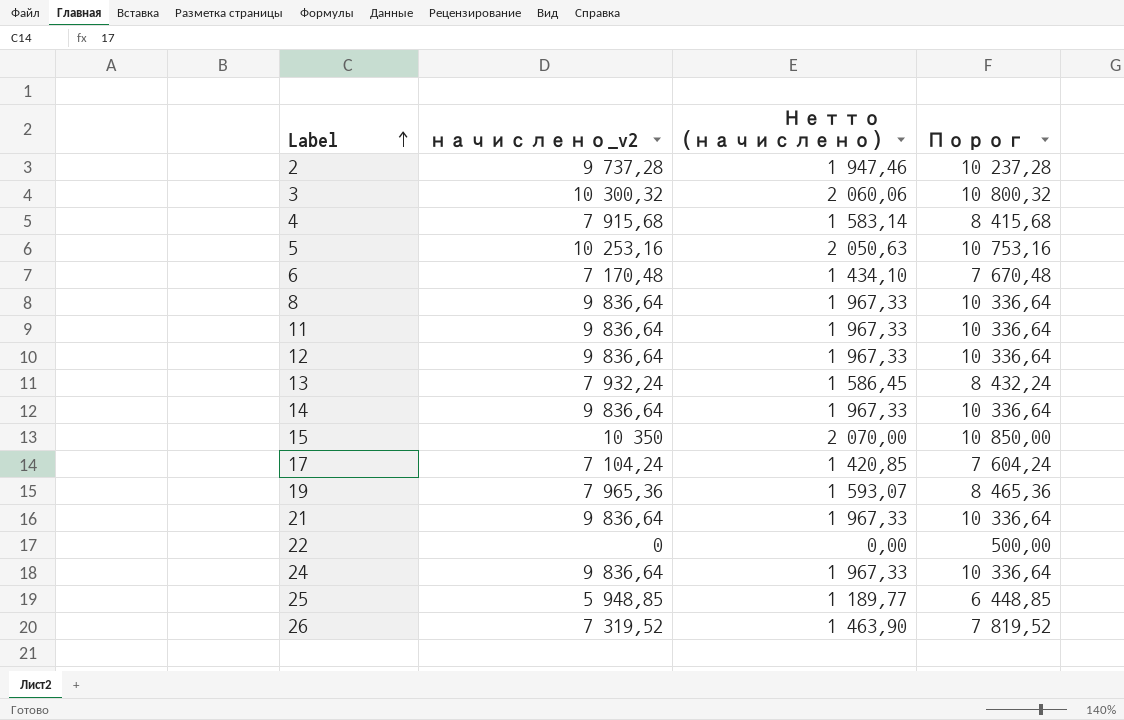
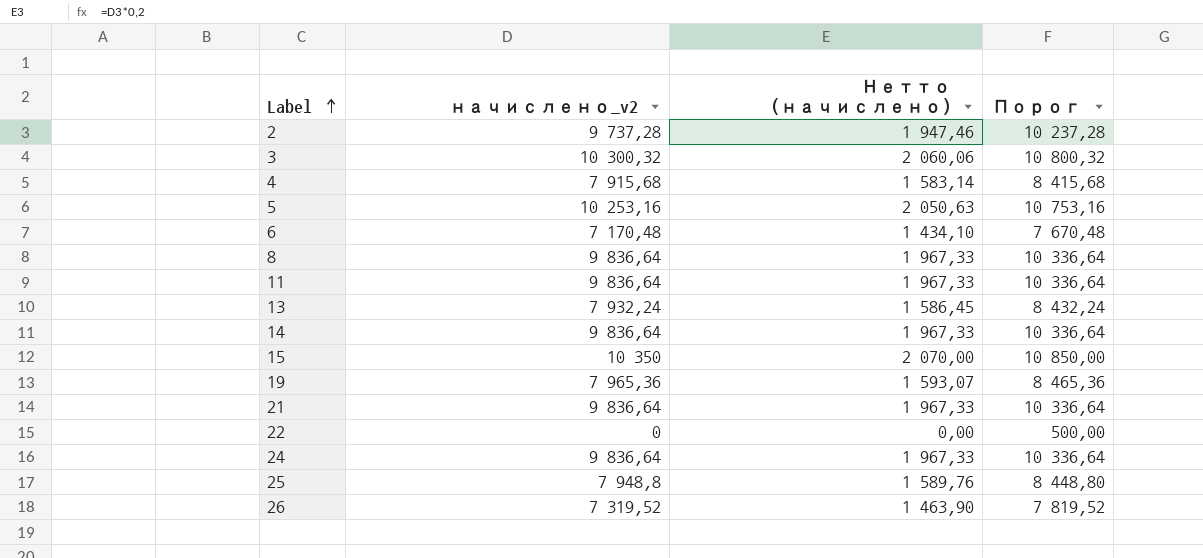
row 12: 9 836,64 | 1 967,33 | 10 336,64 -> none
row 17: 7 104,24 | 1 420,85 | 7 604,24 -> none
25 | начислено_v2: 5 948,85 -> 7 948,8
25 | Нетто (начислено): 1 189,77 -> 1 589,76
25 | Порог: 6 448,85 -> 8 448,80

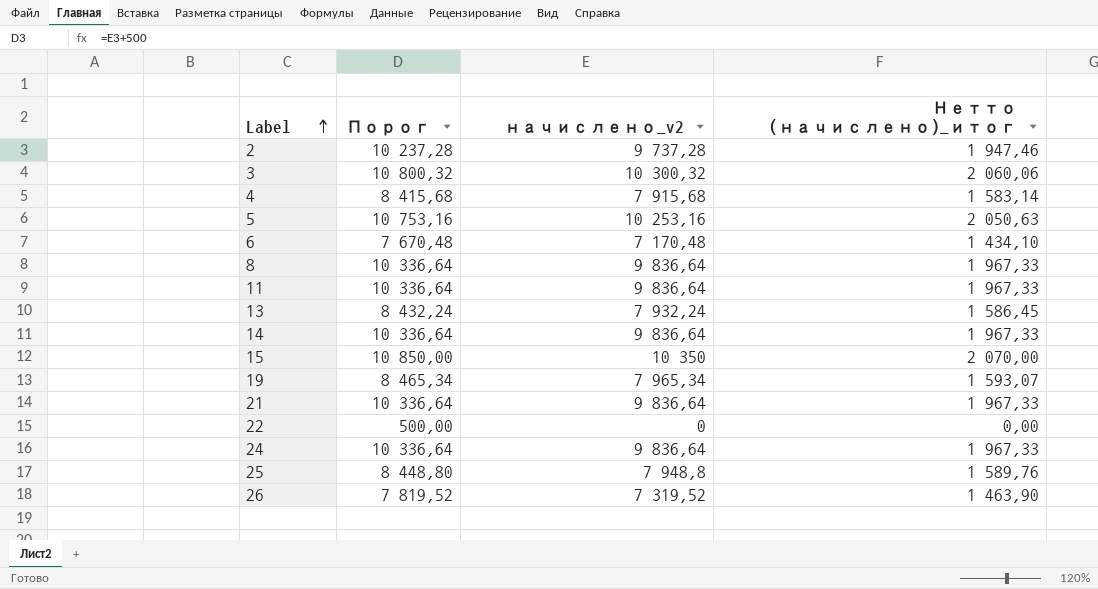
column Порог | position: 4 -> 2
column name: Нетто (начислено) -> Нетто (начислено)_итог
19 | Порог: 8 465,36 -> 8 465,34
19 | начислено_v2: 7 965,36 -> 7 965,34

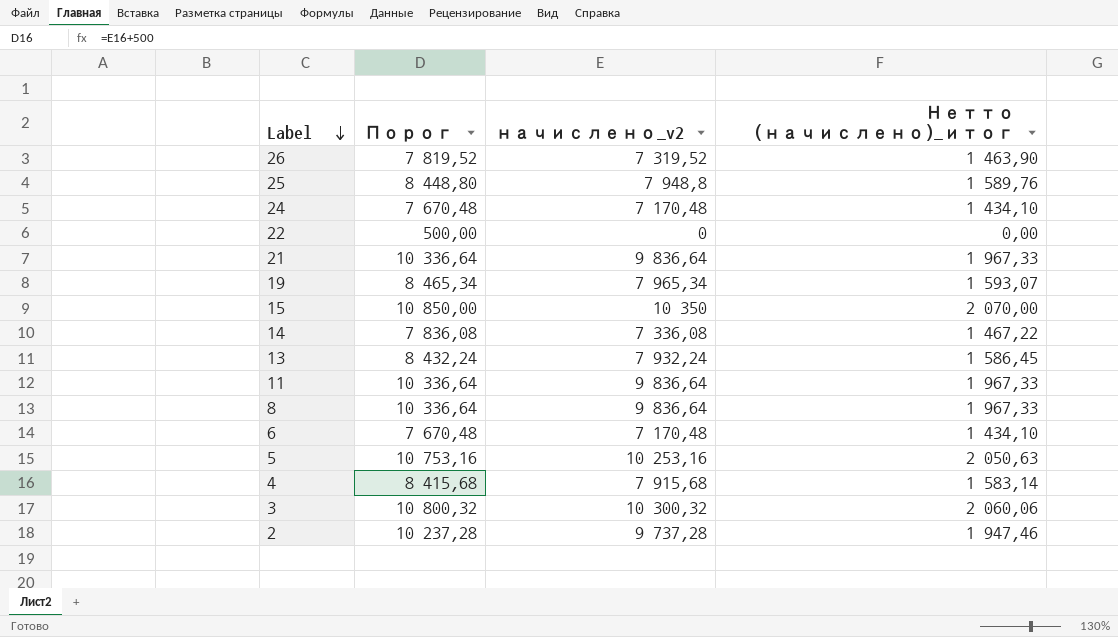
row order: Label ascending -> Label descending
24 | Порог: 10 336,64 -> 7 670,48
24 | начислено_v2: 9 836,64 -> 7 170,48
24 | Нетто (начислено)_итог: 1 967,33 -> 1 434,10
14 | Порог: 10 336,64 -> 7 836,08
14 | начислено_v2: 9 836,64 -> 7 336,08
14 | Нетто (начислено)_итог: 1 967,33 -> 1 467,22

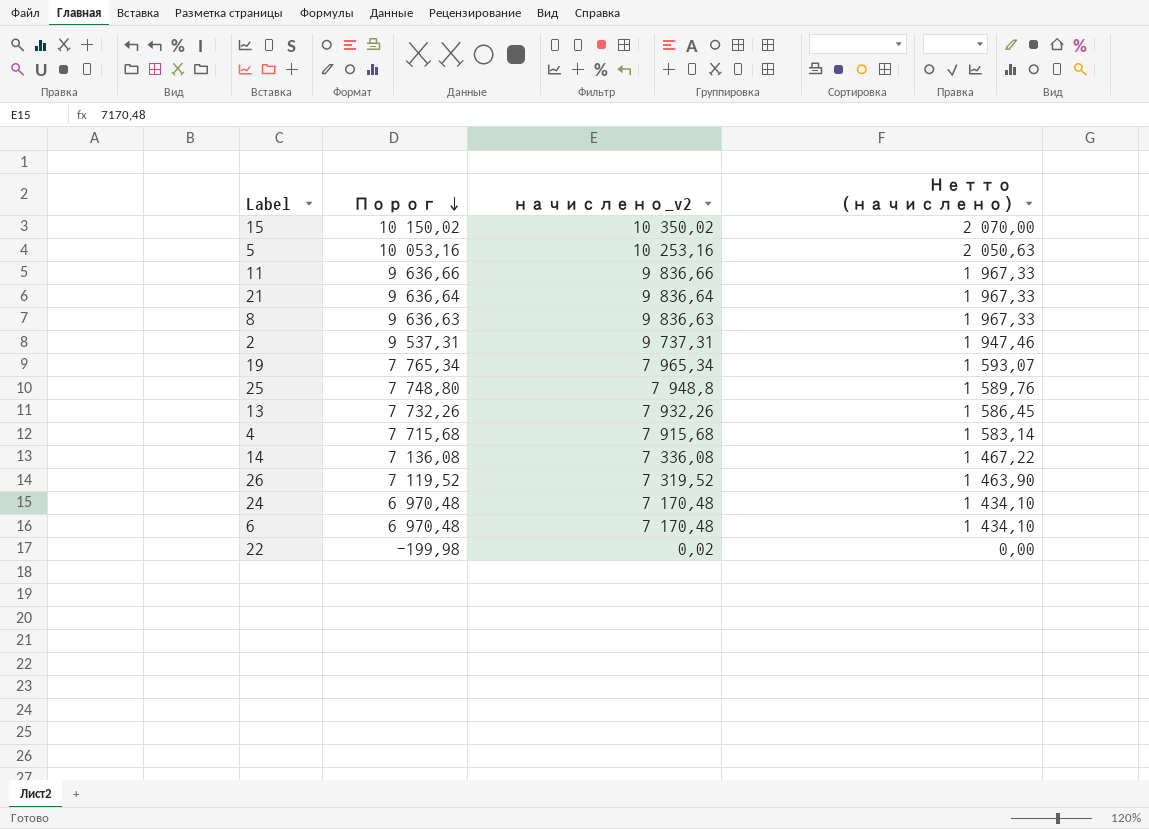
row order: Label descending -> Порог descending
column Порог | formula: [начислено_v2] + 500 -> [начислено_v2] - 200
column name: Нетто (начислено)_итог -> Нетто (начислено)
row 3: 10 800,32 | 10 300,32 | 2 060,06 -> none
15 | начислено_v2: 10 350 -> 10 350,02
11 | начислено_v2: 9 836,64 -> 9 836,66
8 | начислено_v2: 9 836,64 -> 9 836,63
2 | начислено_v2: 9 737,28 -> 9 737,31
13 | начислено_v2: 7 932,24 -> 7 932,26
22 | начислено_v2: 0 -> 0,02

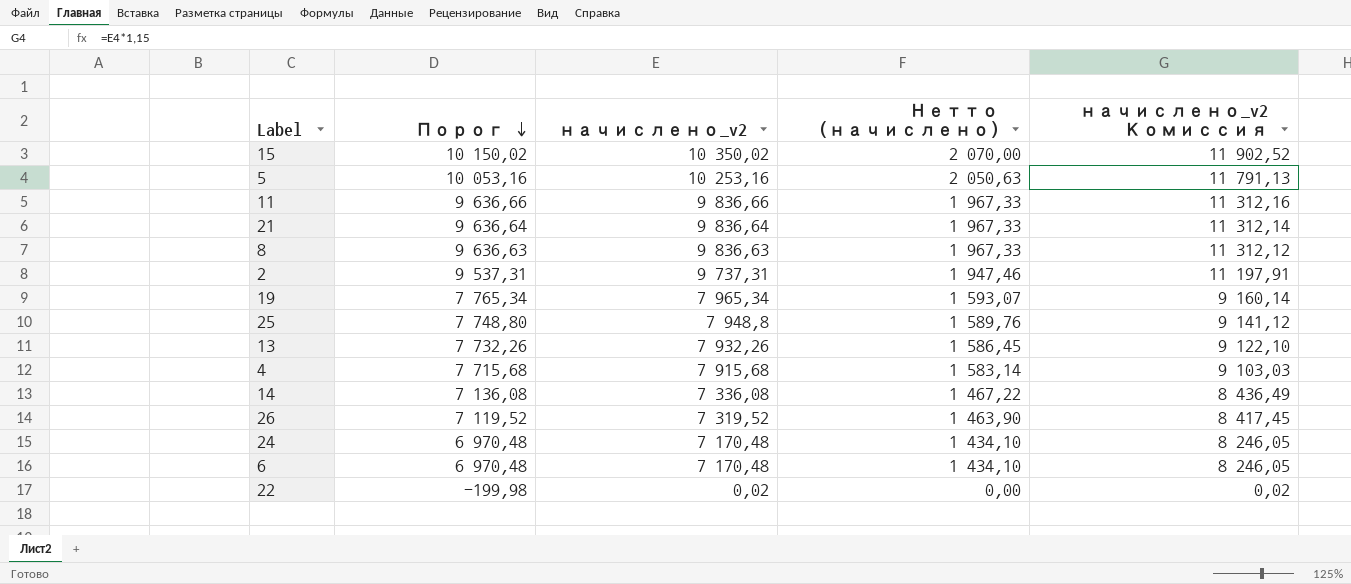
column начислено_v2 Комиссия | formula: none -> [начислено_v2] * 1,15

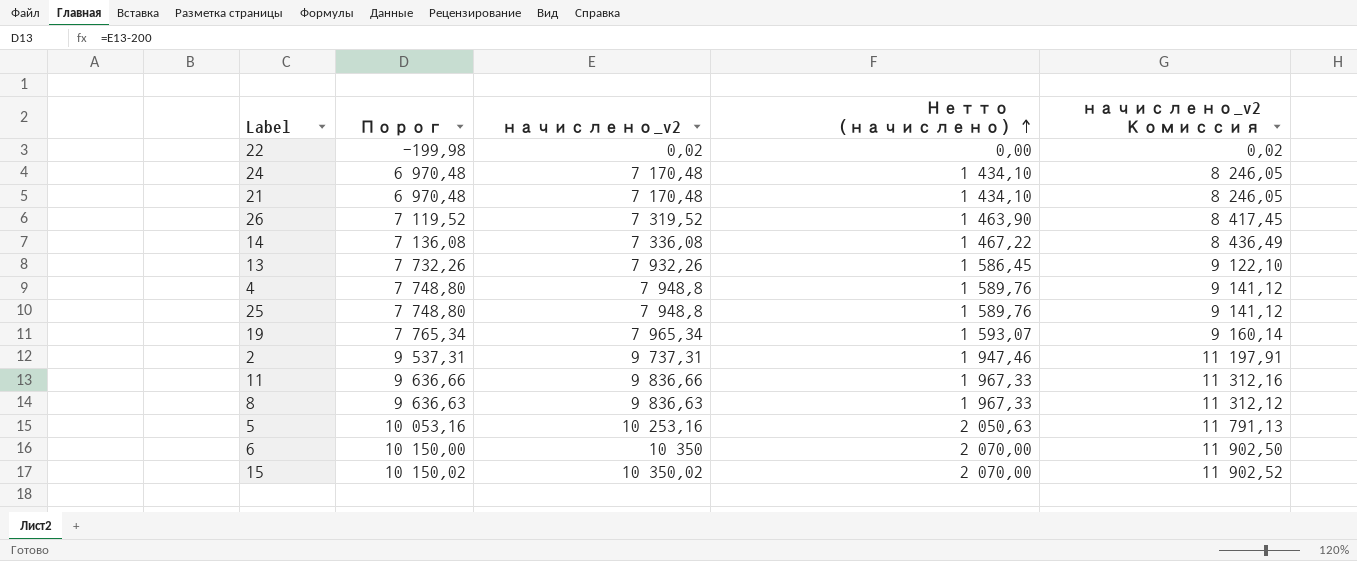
row order: Порог descending -> Нетто (начислено) ascending
21 | Порог: 9 636,64 -> 6 970,48
21 | начислено_v2: 9 836,64 -> 7 170,48
21 | Нетто (начислено): 1 967,33 -> 1 434,10
21 | начислено_v2 Комиссия: 11 312,14 -> 8 246,05
4 | Порог: 7 715,68 -> 7 748,80
4 | начислено_v2: 7 915,68 -> 7 948,8
4 | Нетто (начислено): 1 583,14 -> 1 589,76
4 | начислено_v2 Комиссия: 9 103,03 -> 9 141,12
6 | Порог: 6 970,48 -> 10 150,00
6 | начислено_v2: 7 170,48 -> 10 350
6 | Нетто (начислено): 1 434,10 -> 2 070,00
6 | начислено_v2 Комиссия: 8 246,05 -> 11 902,50

